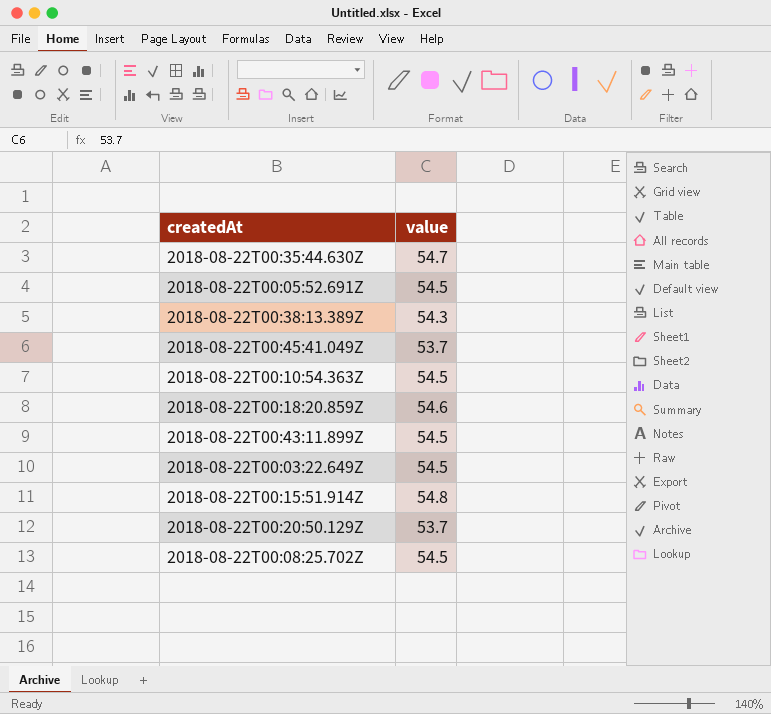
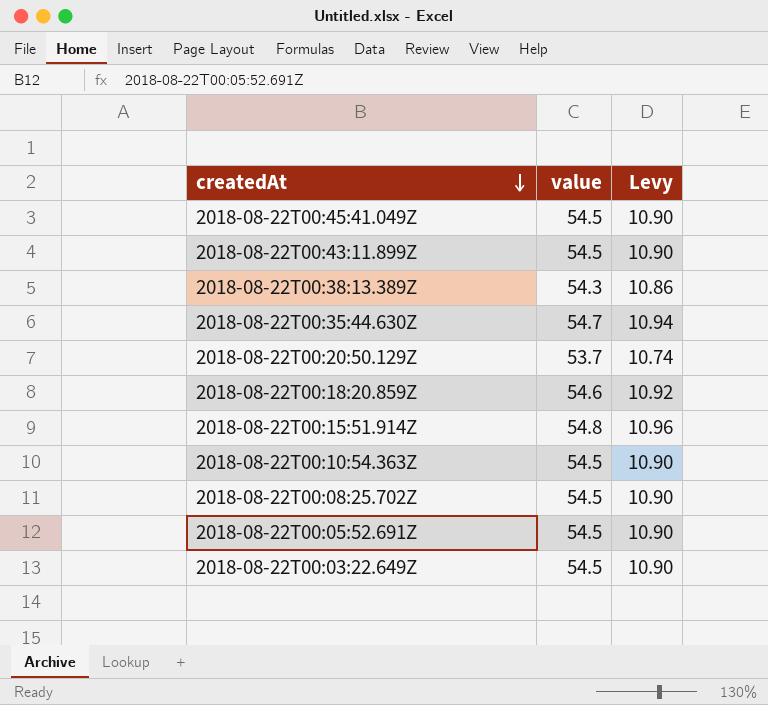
row order: none -> createdAt descending
column Levy | formula: none -> [value] * 0.2
2018-08-22T00:45:41.049Z | value: 53.7 -> 54.5

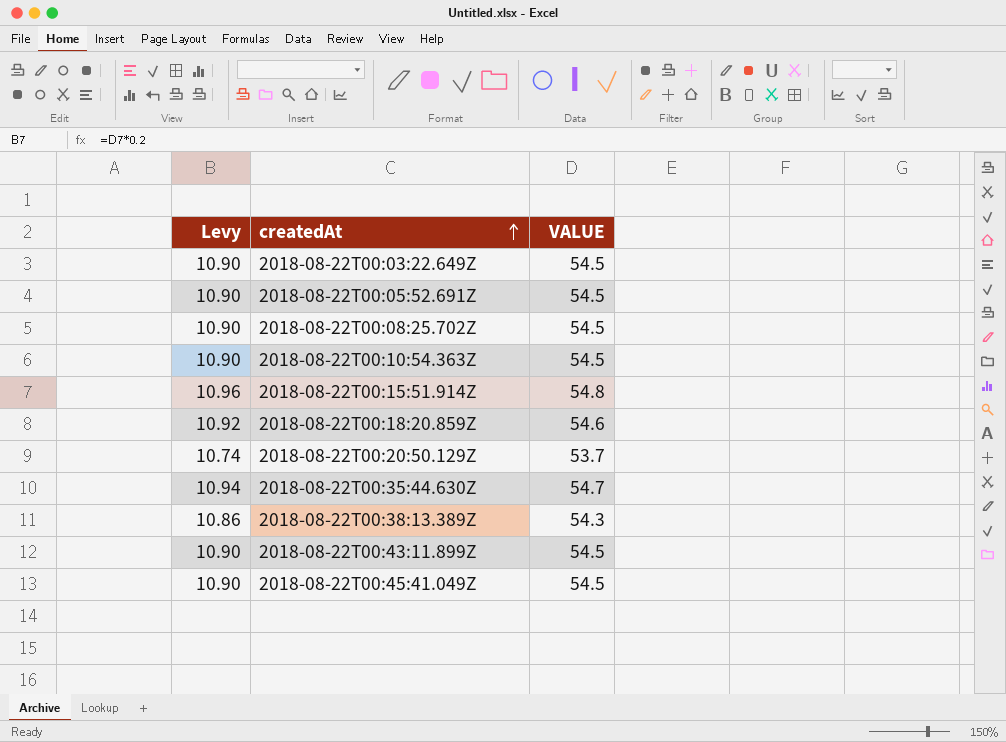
row order: createdAt descending -> createdAt ascending
column Levy | position: 3 -> 1
column name: value -> VALUE

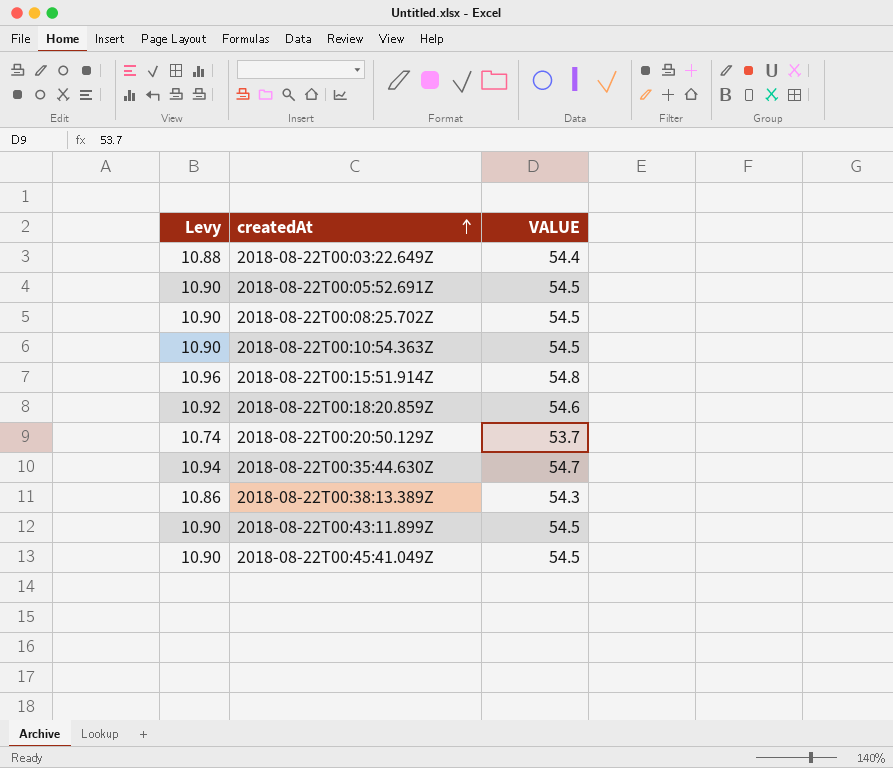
2018-08-22T00:03:22.649Z | Levy: 10.90 -> 10.88
2018-08-22T00:03:22.649Z | VALUE: 54.5 -> 54.4

